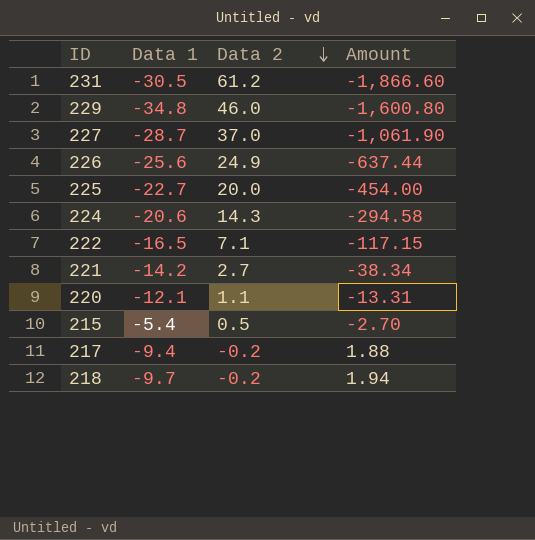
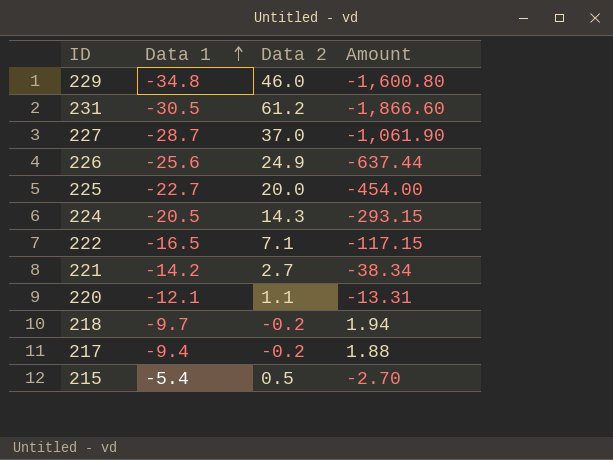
row order: Data 2 descending -> Data 1 ascending
224 | Data 1: -20.6 -> -20.5
224 | Amount: -294.58 -> -293.15

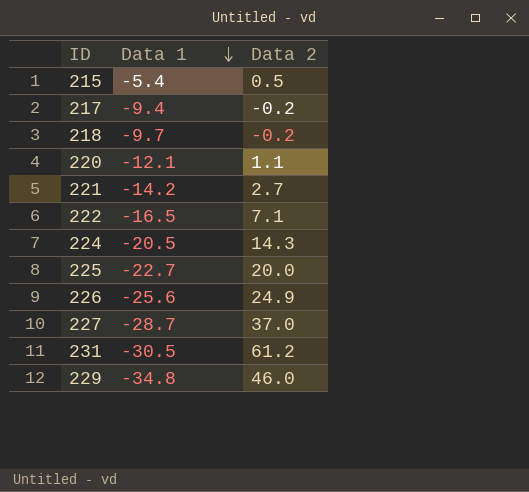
row order: Data 1 ascending -> Data 1 descending
column Amount | formula: [Data 1] * [Data 2] -> none

